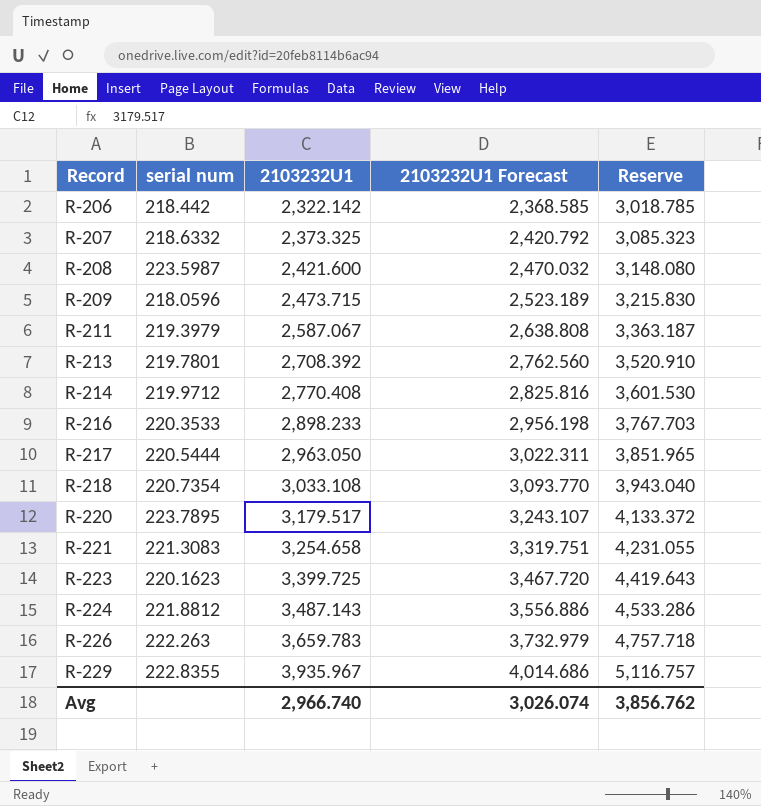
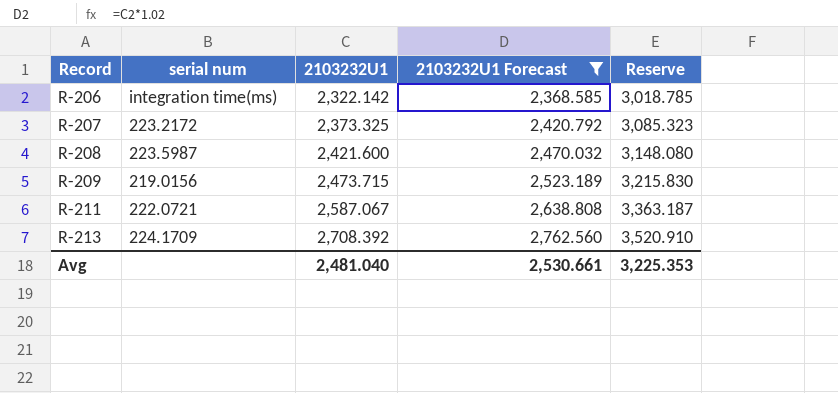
filter: none -> 2103232U1 Forecast <= 2,762.560
R-206 | serial num: 218.442 -> integration time(ms)
R-207 | serial num: 218.6332 -> 223.2172
R-209 | serial num: 218.0596 -> 219.0156
R-211 | serial num: 219.3979 -> 222.0721
R-213 | serial num: 219.7801 -> 224.1709
Avg | 2103232U1: 2,966.740 -> 2,481.040
Avg | 2103232U1 Forecast: 3,026.074 -> 2,530.661
Avg | Reserve: 3,856.762 -> 3,225.353

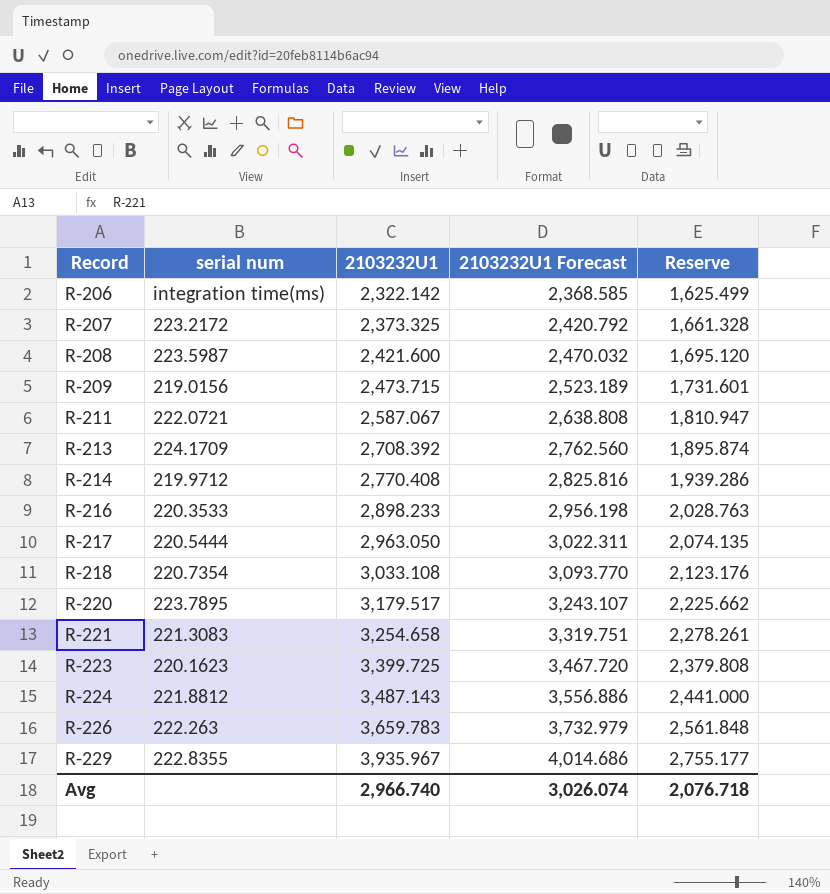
filter: 2103232U1 Forecast <= 2,762.560 -> none
column Reserve | formula: [2103232U1] * 1.3 -> [2103232U1] * 0.7
Avg | 2103232U1: 2,481.040 -> 2,966.740
Avg | 2103232U1 Forecast: 2,530.661 -> 3,026.074
Avg | Reserve: 3,225.353 -> 2,076.718

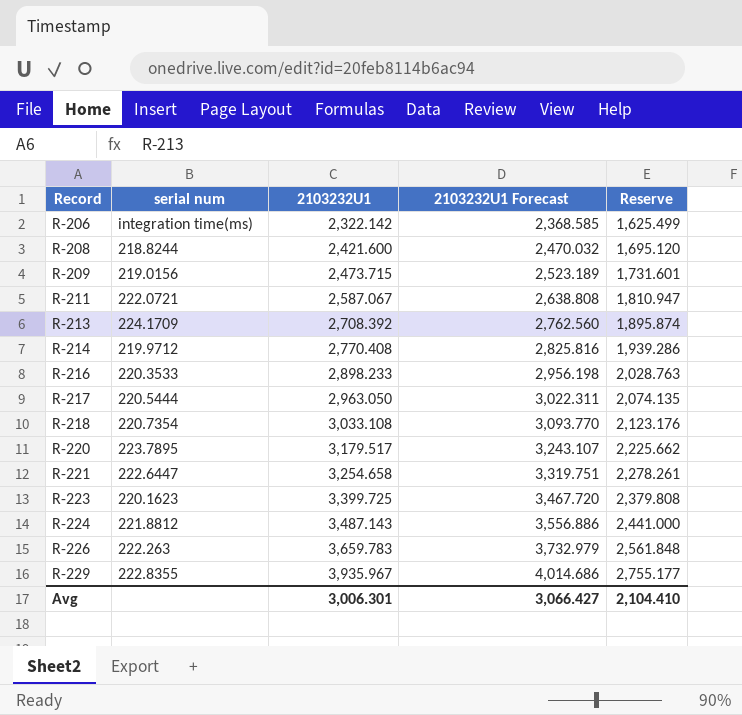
row R-207: 223.2172 | 2,373.325 | 2,420.792 | 1,661.328 -> none
R-208 | serial num: 223.5987 -> 218.8244
R-221 | serial num: 221.3083 -> 222.6447
Avg | 2103232U1: 2,966.740 -> 3,006.301
Avg | 2103232U1 Forecast: 3,026.074 -> 3,066.427
Avg | Reserve: 2,076.718 -> 2,104.410

